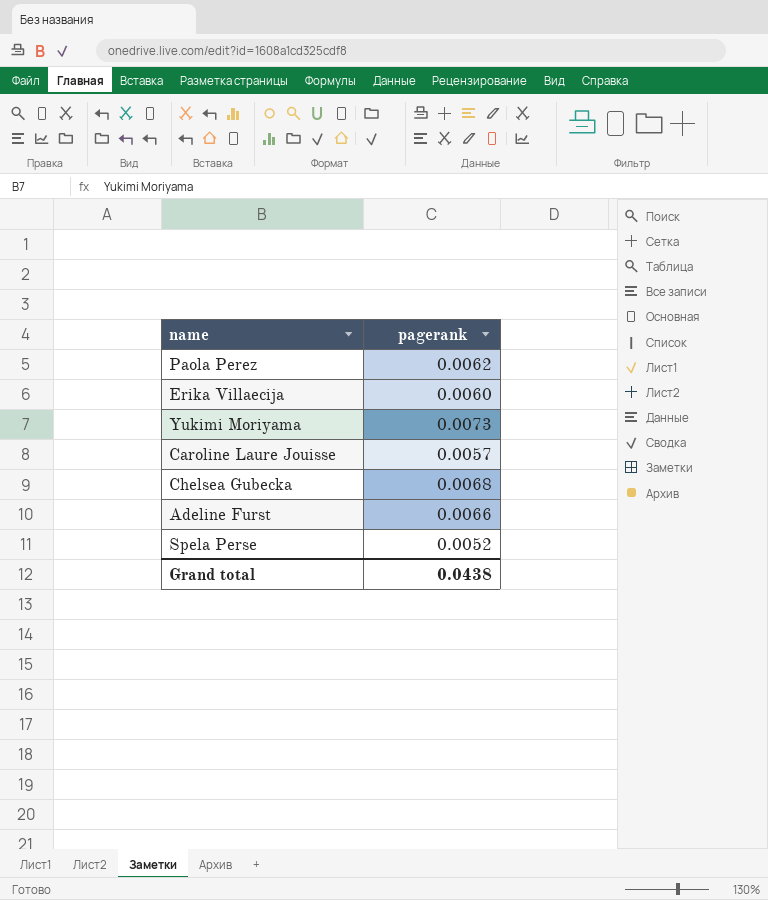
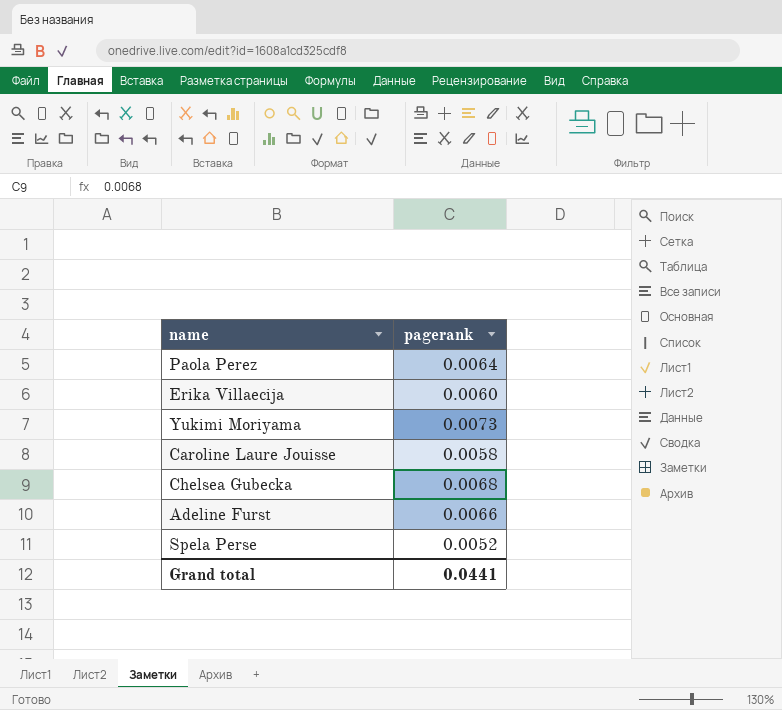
Paola Perez | pagerank: 0.0062 -> 0.0064
Caroline Laure Jouisse | pagerank: 0.0057 -> 0.0058
Grand total | pagerank: 0.0438 -> 0.0441

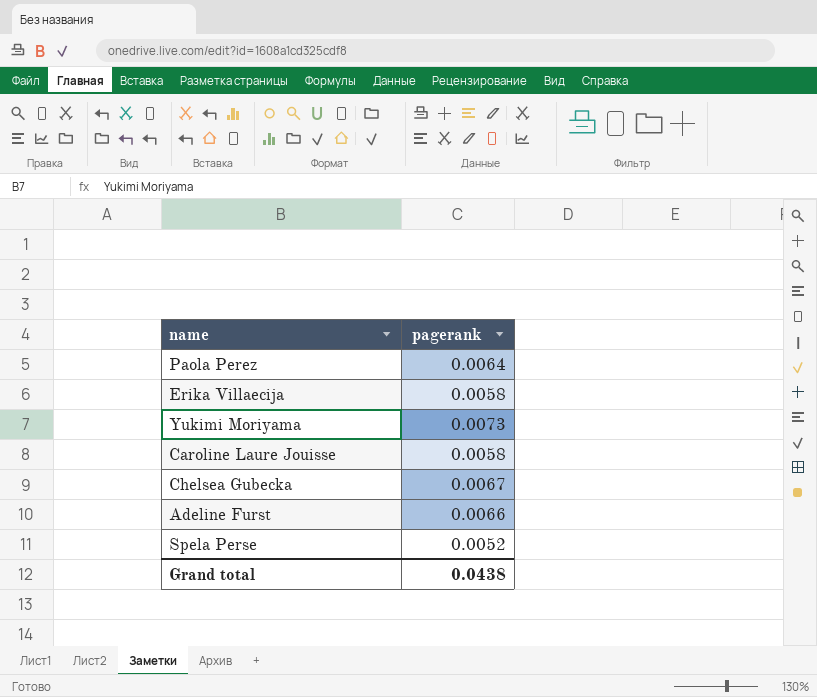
Erika Villaecija | pagerank: 0.0060 -> 0.0058
Chelsea Gubecka | pagerank: 0.0068 -> 0.0067
Grand total | pagerank: 0.0441 -> 0.0438

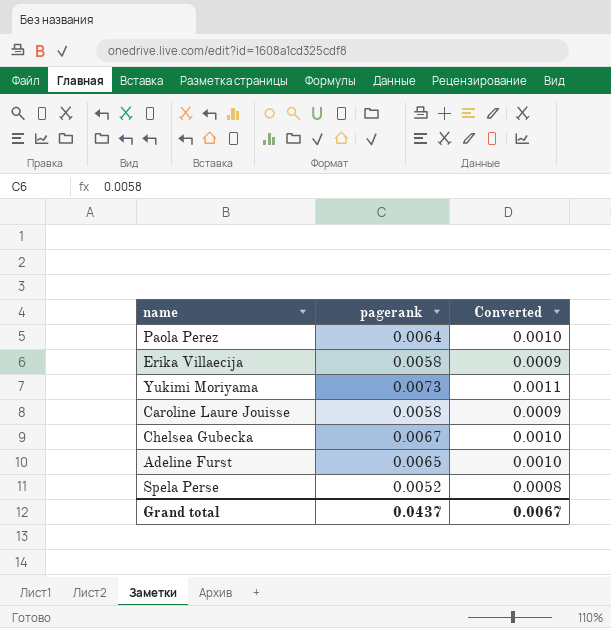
column Converted | formula: none -> [pagerank] * 0.15
Adeline Furst | pagerank: 0.0066 -> 0.0065
Grand total | pagerank: 0.0438 -> 0.0437

